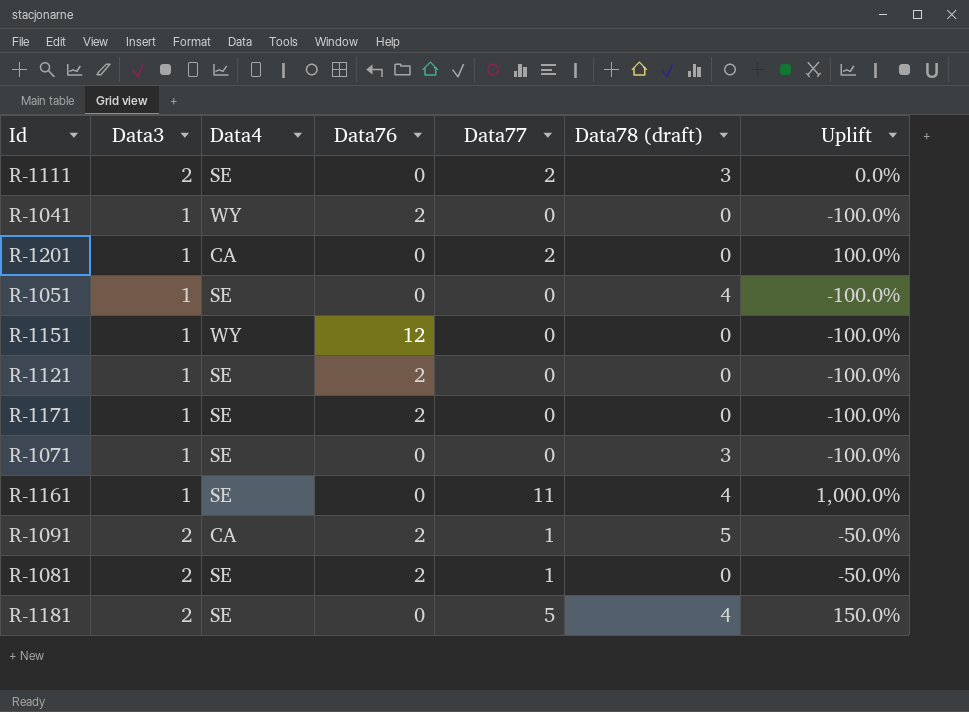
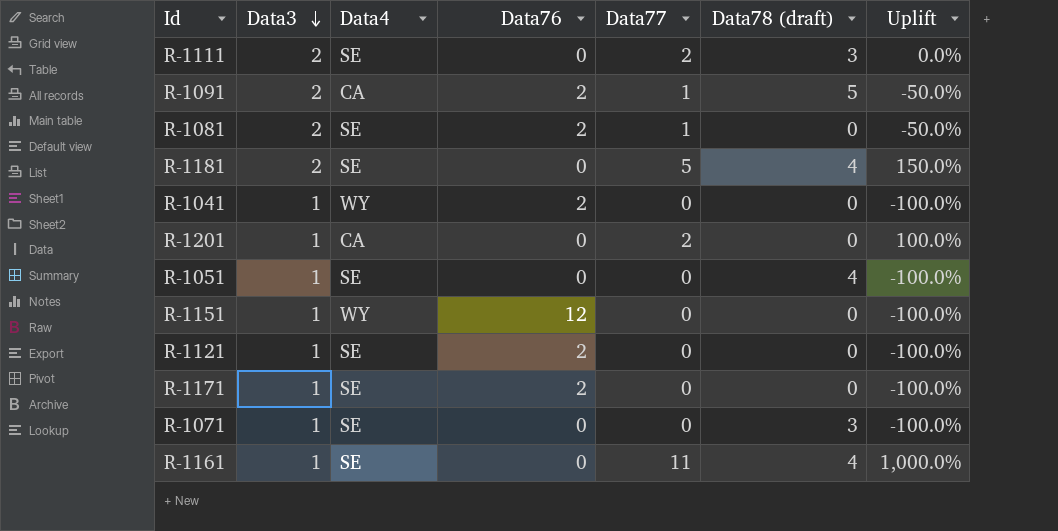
row order: none -> Data3 descending

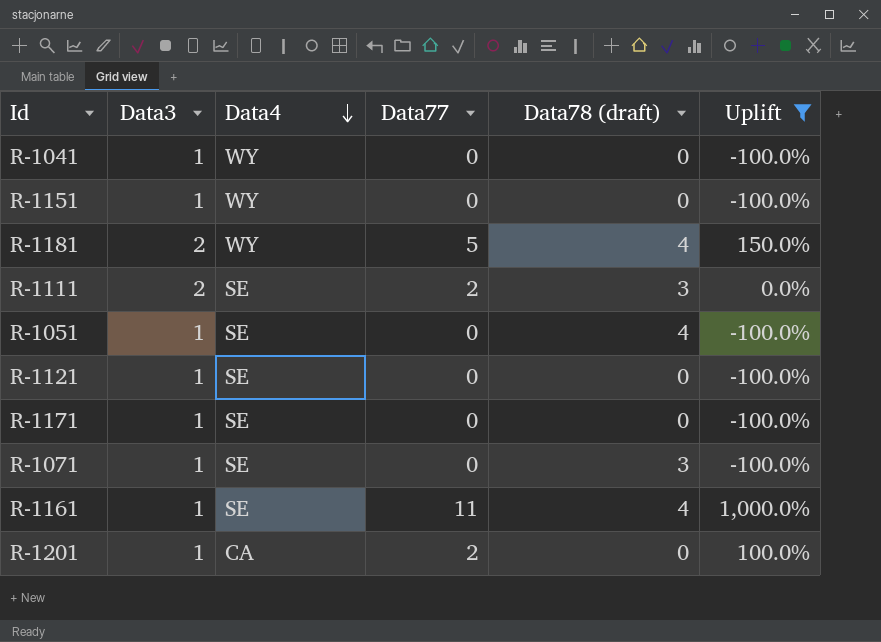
filter: none -> Uplift != -50.0%
row order: Data3 descending -> Data4 descending
column Data76 | position: 4 -> none
R-1181 | Data4: SE -> WY

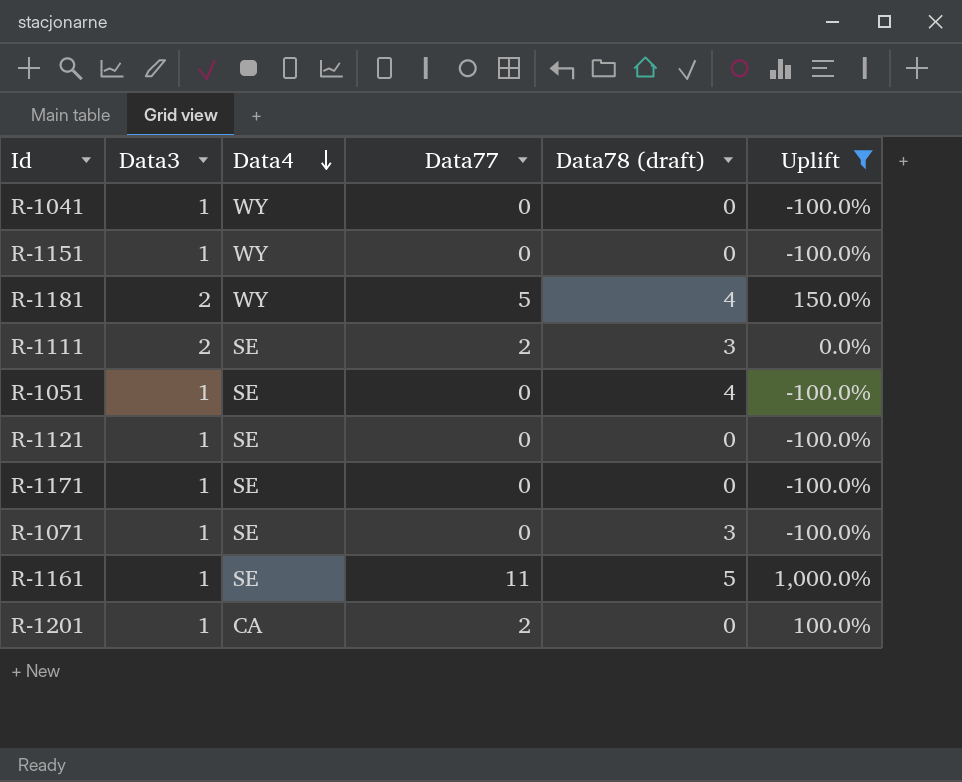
R-1161 | Data78 (draft): 4 -> 5

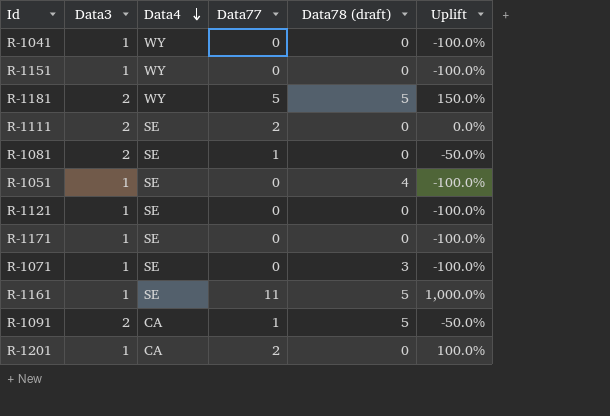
filter: Uplift != -50.0% -> none
R-1181 | Data78 (draft): 4 -> 5
R-1111 | Data78 (draft): 3 -> 0

